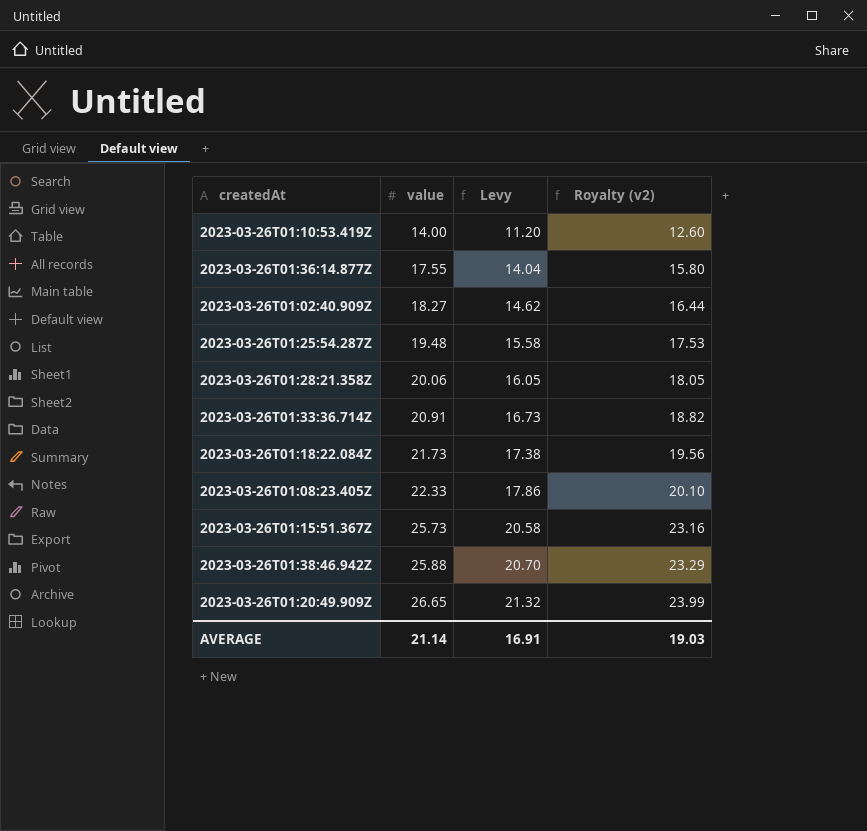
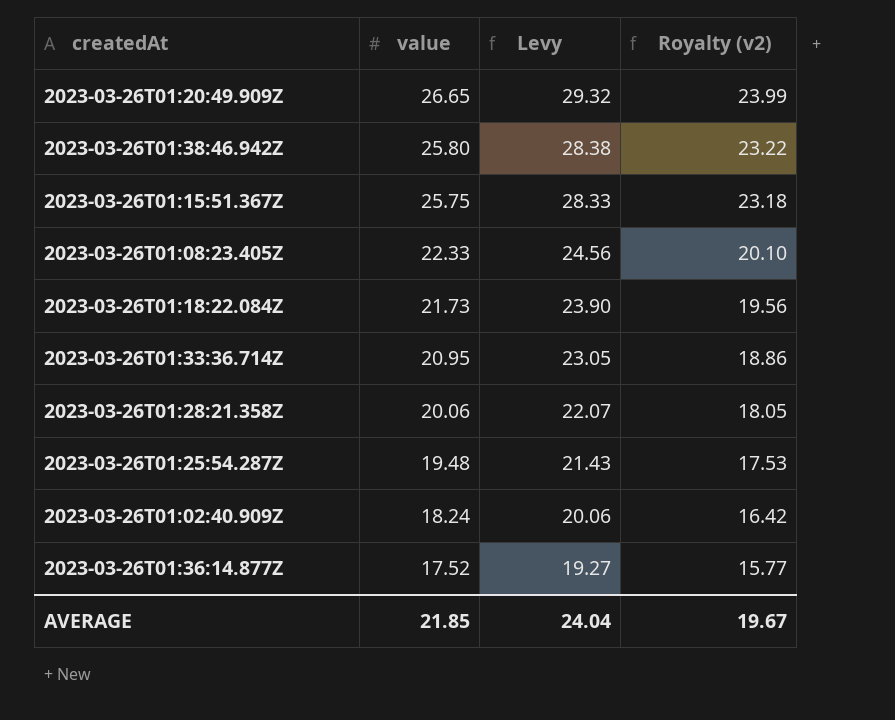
row order: value ascending -> value descending
column Levy | formula: [value] * 0.8 -> [value] * 1.1
row 2023-03-26T01:10:53.419Z: 14.00 | 11.20 | 12.60 -> none
2023-03-26T01:38:46.942Z | value: 25.88 -> 25.80
2023-03-26T01:38:46.942Z | Royalty (v2): 23.29 -> 23.22
2023-03-26T01:15:51.367Z | value: 25.73 -> 25.75
2023-03-26T01:15:51.367Z | Royalty (v2): 23.16 -> 23.18
2023-03-26T01:33:36.714Z | value: 20.91 -> 20.95
2023-03-26T01:33:36.714Z | Royalty (v2): 18.82 -> 18.86
2023-03-26T01:02:40.909Z | value: 18.27 -> 18.24
2023-03-26T01:02:40.909Z | Royalty (v2): 16.44 -> 16.42
2023-03-26T01:36:14.877Z | value: 17.55 -> 17.52
2023-03-26T01:36:14.877Z | Royalty (v2): 15.80 -> 15.77
AVERAGE | value: 21.14 -> 21.85
AVERAGE | Levy: 16.91 -> 24.04
AVERAGE | Royalty (v2): 19.03 -> 19.67

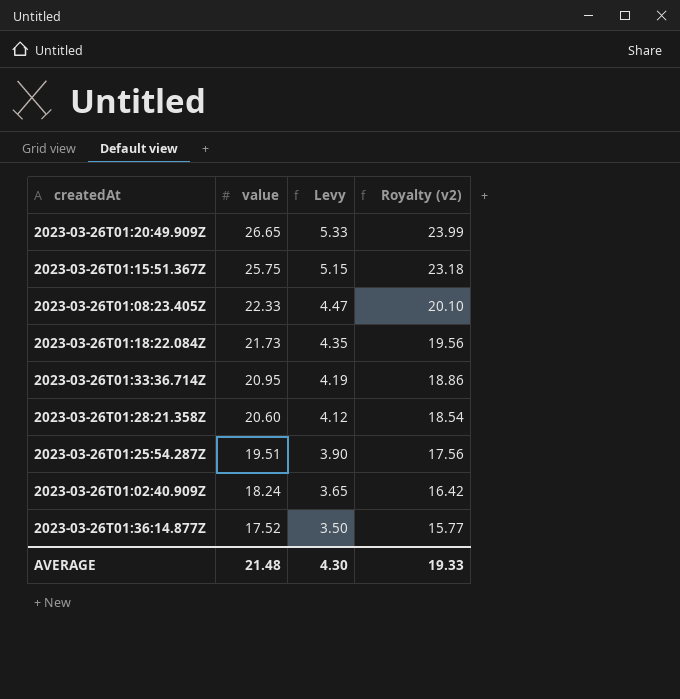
column Levy | formula: [value] * 1.1 -> [value] * 0.2
row 2023-03-26T01:38:46.942Z: 25.80 | 28.38 | 23.22 -> none
2023-03-26T01:28:21.358Z | value: 20.06 -> 20.60
2023-03-26T01:28:21.358Z | Royalty (v2): 18.05 -> 18.54
2023-03-26T01:25:54.287Z | value: 19.48 -> 19.51
2023-03-26T01:25:54.287Z | Royalty (v2): 17.53 -> 17.56
AVERAGE | value: 21.85 -> 21.48
AVERAGE | Levy: 24.04 -> 4.30
AVERAGE | Royalty (v2): 19.67 -> 19.33

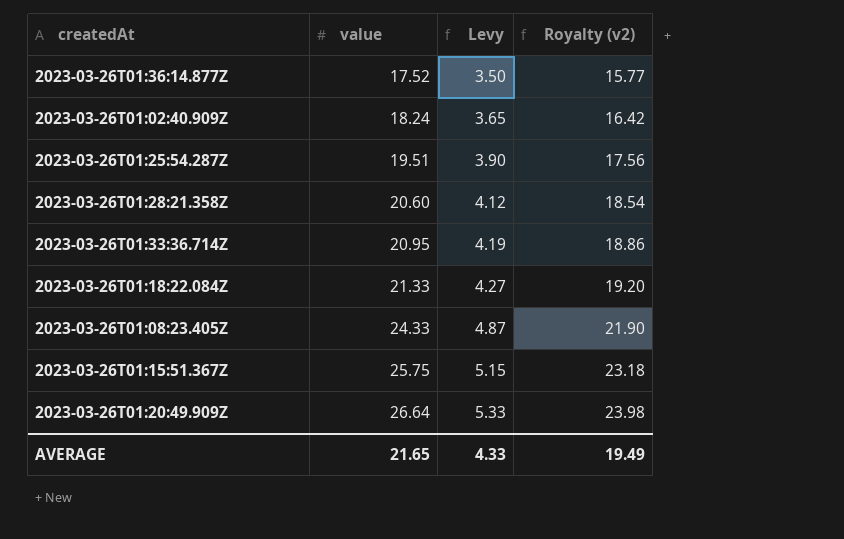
row order: value descending -> value ascending
2023-03-26T01:18:22.084Z | value: 21.73 -> 21.33
2023-03-26T01:18:22.084Z | Levy: 4.35 -> 4.27
2023-03-26T01:18:22.084Z | Royalty (v2): 19.56 -> 19.20
2023-03-26T01:08:23.405Z | value: 22.33 -> 24.33
2023-03-26T01:08:23.405Z | Levy: 4.47 -> 4.87
2023-03-26T01:08:23.405Z | Royalty (v2): 20.10 -> 21.90
2023-03-26T01:20:49.909Z | value: 26.65 -> 26.64
2023-03-26T01:20:49.909Z | Royalty (v2): 23.99 -> 23.98
AVERAGE | value: 21.48 -> 21.65
AVERAGE | Levy: 4.30 -> 4.33
AVERAGE | Royalty (v2): 19.33 -> 19.49

